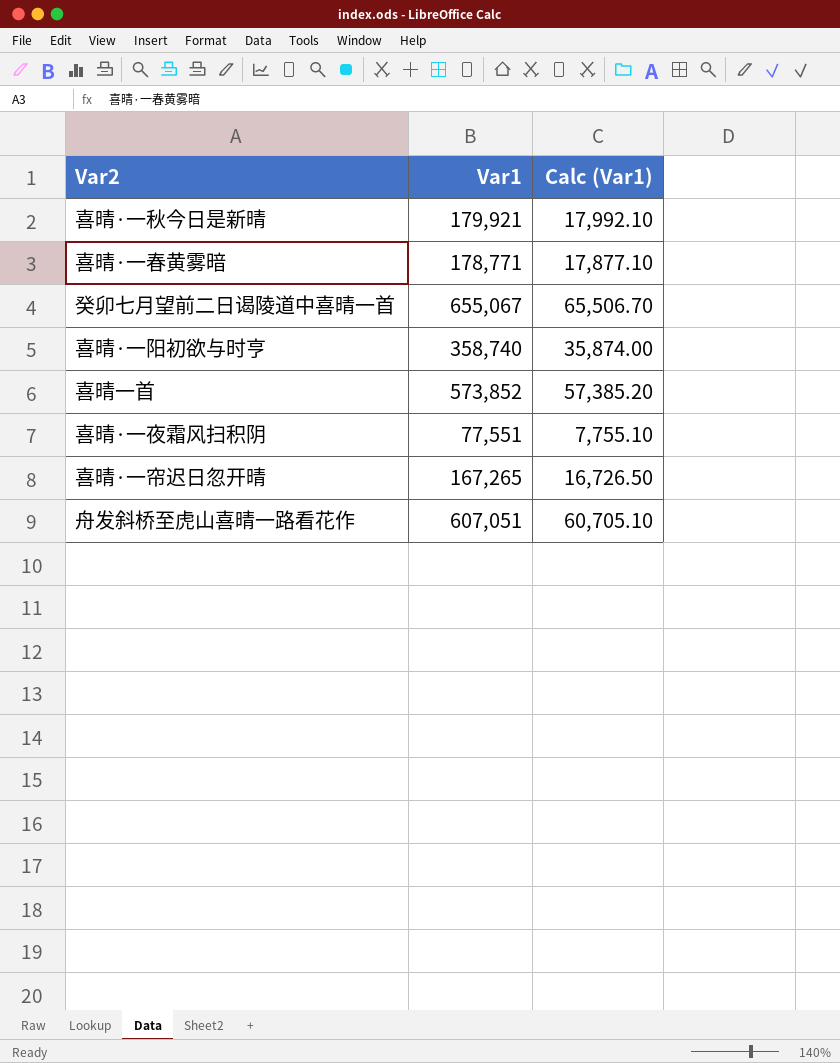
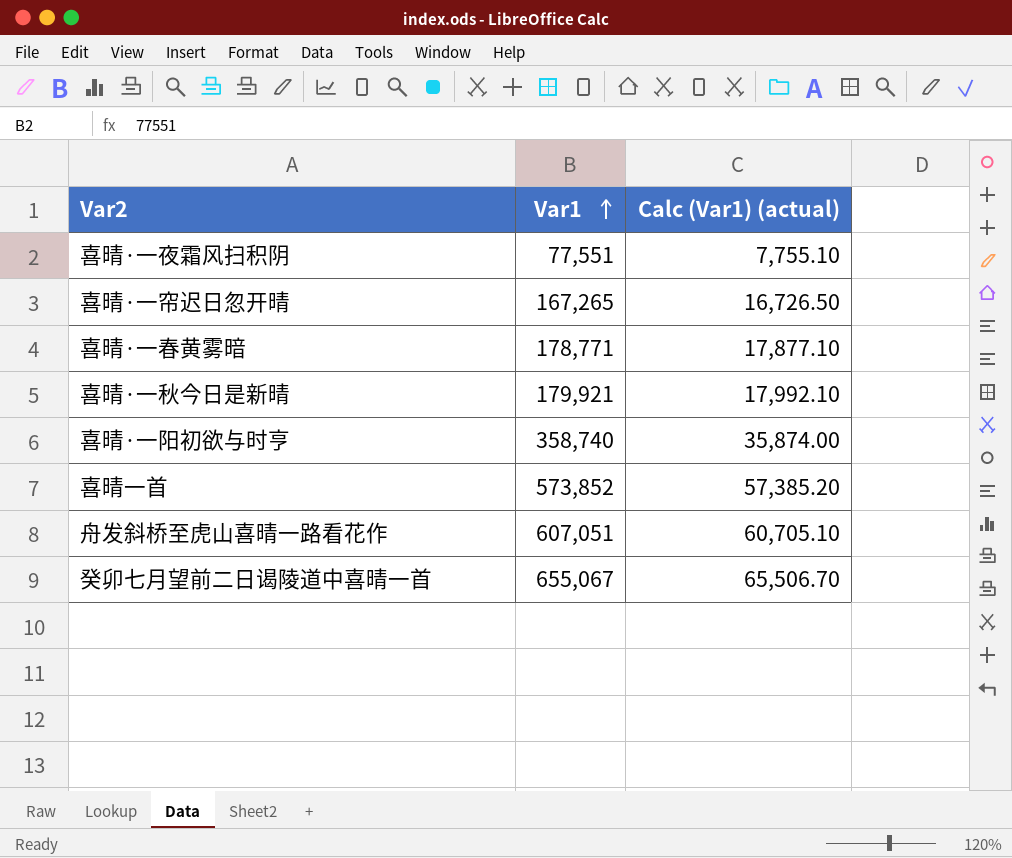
row order: none -> Var1 ascending
column name: Calc (Var1) -> Calc (Var1) (actual)

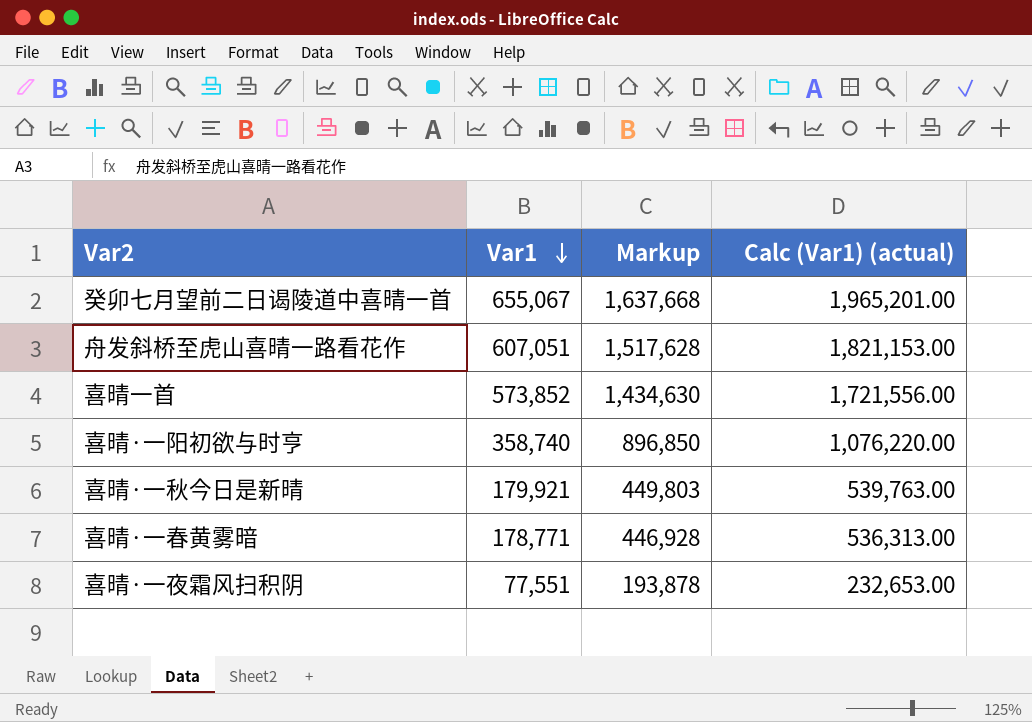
row order: Var1 ascending -> Var1 descending
column Markup | formula: none -> [Var1] * 2.5
column Calc (Var1) (actual) | formula: [Var1] * 0.1 -> [Var1] * 3
row 喜晴·一帘迟日忽开晴: 167,265 | 16,726.50 -> none

